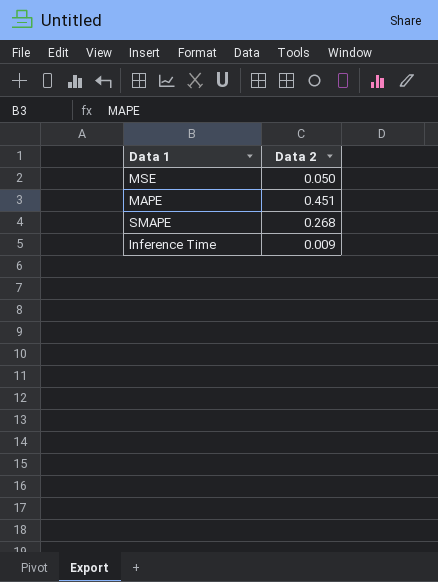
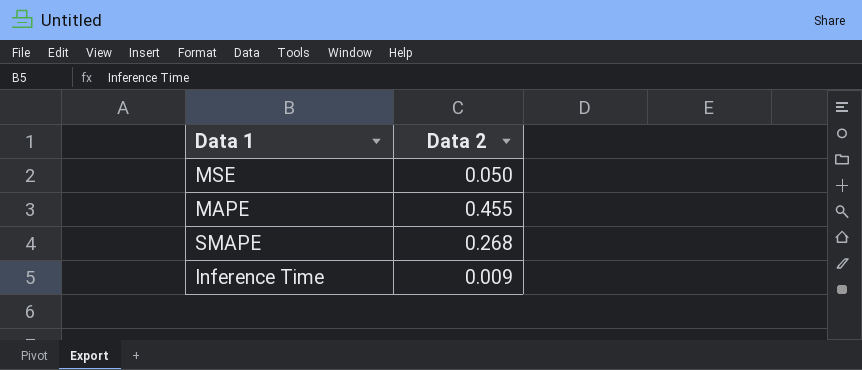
MAPE | Data 2: 0.451 -> 0.455

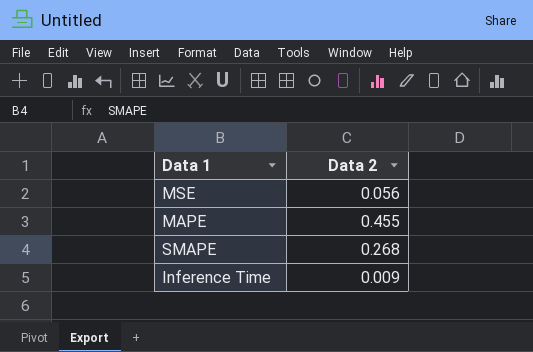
MSE | Data 2: 0.050 -> 0.056

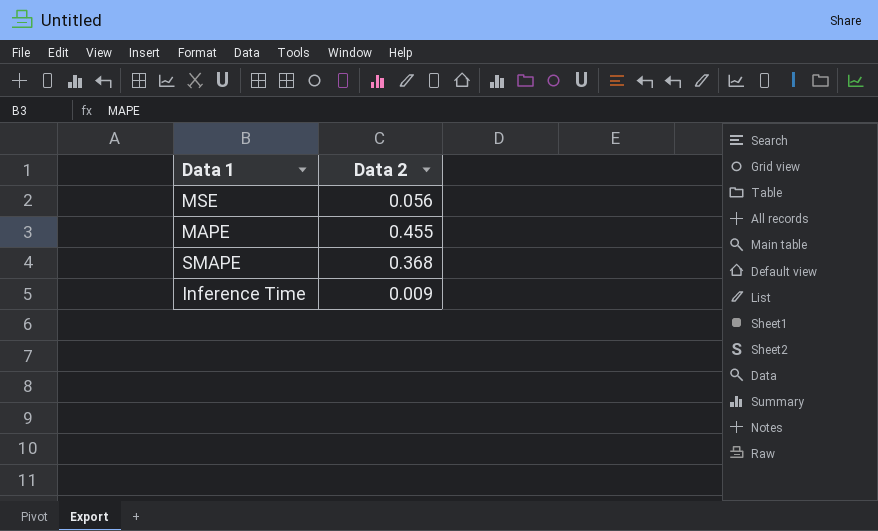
SMAPE | Data 2: 0.268 -> 0.368

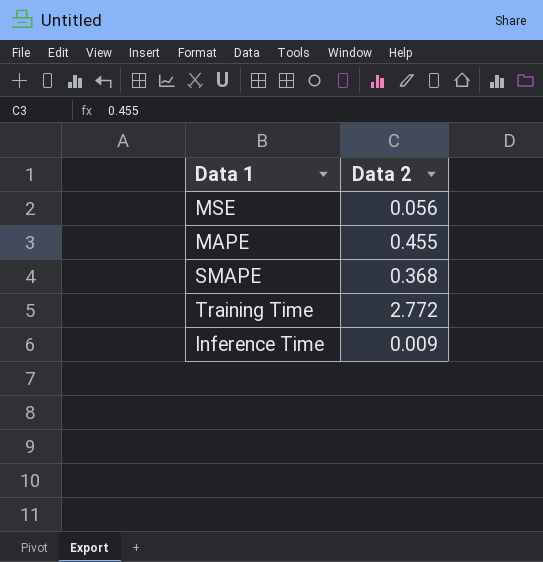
row Training Time: none -> 2.772

